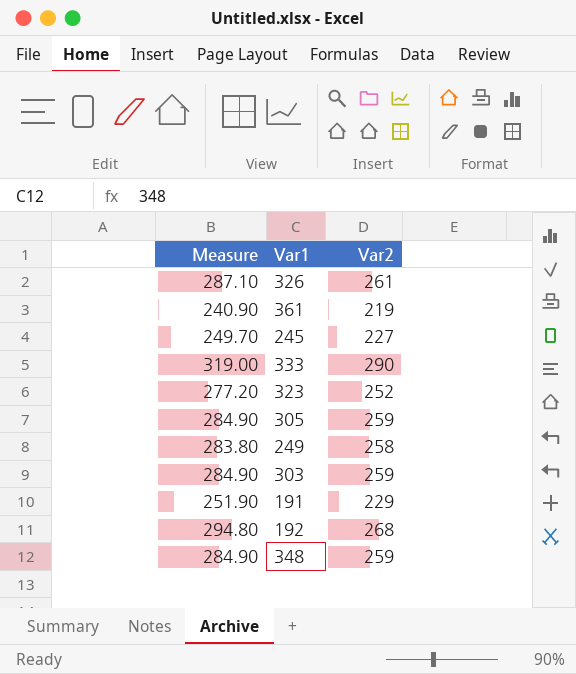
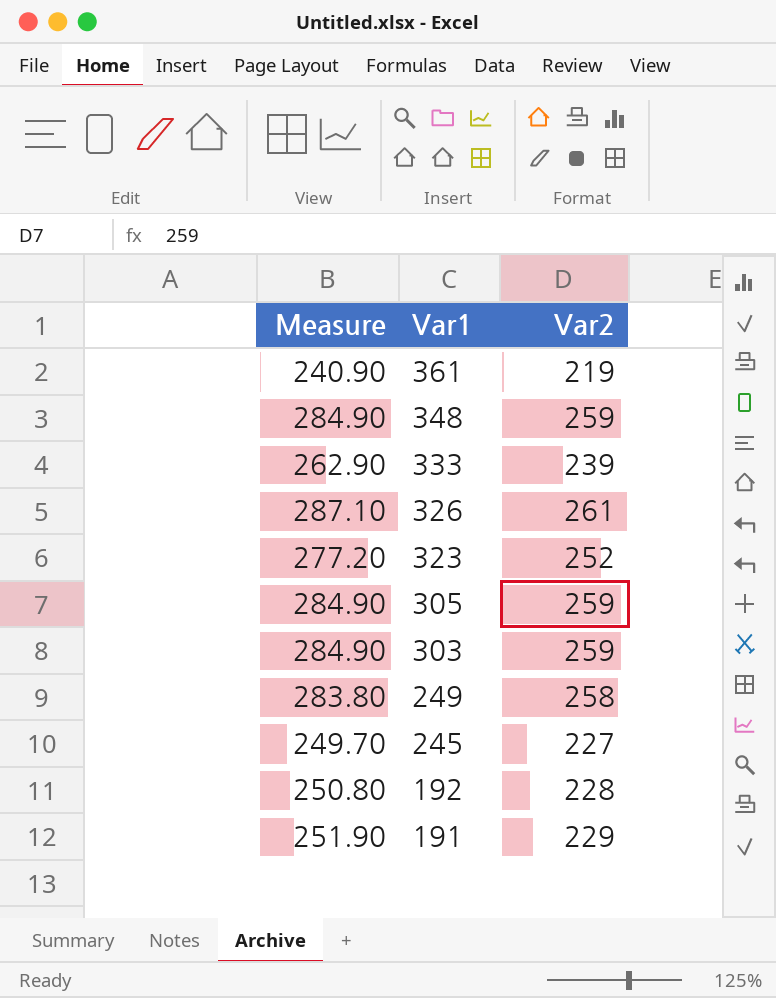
row order: none -> Var1 descending
333 | Measure: 319.00 -> 262.90
333 | Var2: 290 -> 239
192 | Measure: 294.80 -> 250.80
192 | Var2: 268 -> 228

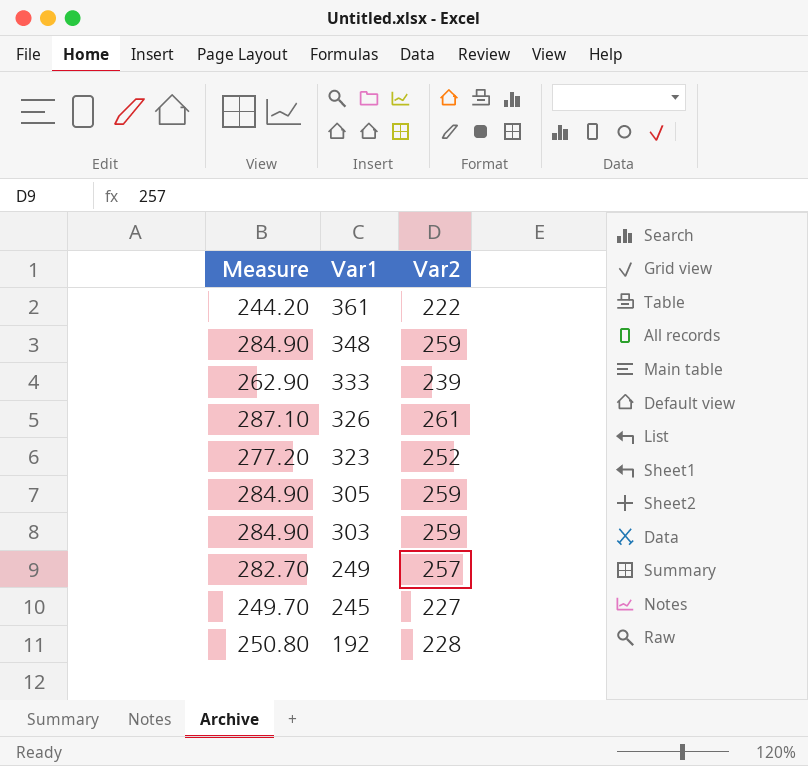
row 191: 251.90 | 229 -> none
361 | Measure: 240.90 -> 244.20
361 | Var2: 219 -> 222
249 | Measure: 283.80 -> 282.70
249 | Var2: 258 -> 257

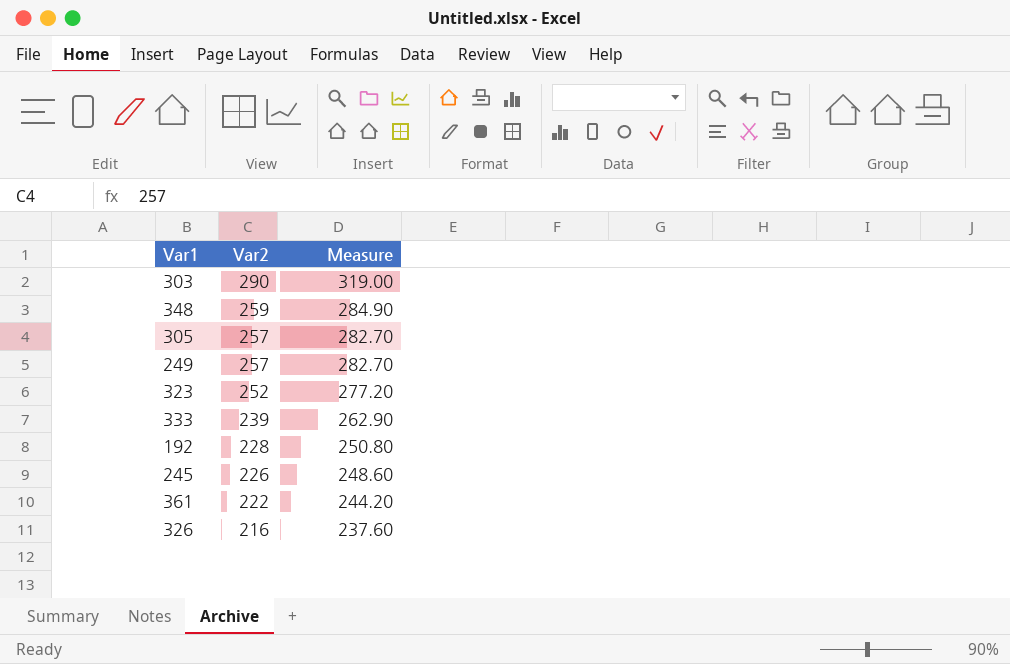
row order: Var1 descending -> Var2 descending
column Measure | position: 1 -> 3
303 | Var2: 259 -> 290
303 | Measure: 284.90 -> 319.00
305 | Var2: 259 -> 257
305 | Measure: 284.90 -> 282.70
245 | Var2: 227 -> 226
245 | Measure: 249.70 -> 248.60
326 | Var2: 261 -> 216
326 | Measure: 287.10 -> 237.60

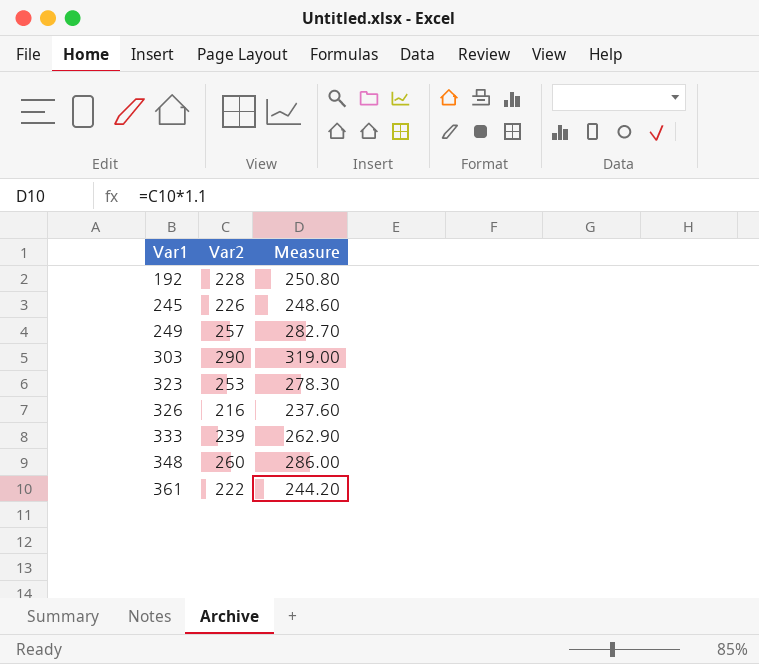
row order: Var2 descending -> Var1 ascending
row 305: 257 | 282.70 -> none
323 | Var2: 252 -> 253
323 | Measure: 277.20 -> 278.30
348 | Var2: 259 -> 260
348 | Measure: 284.90 -> 286.00

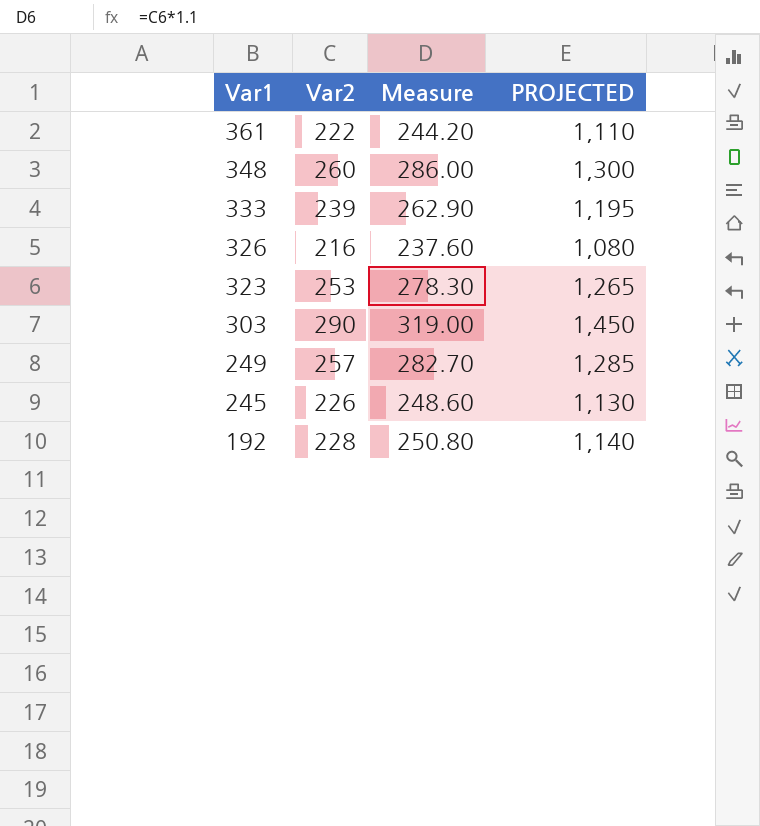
row order: Var1 ascending -> Var1 descending
column PROJECTED | formula: none -> [Var2] * 5

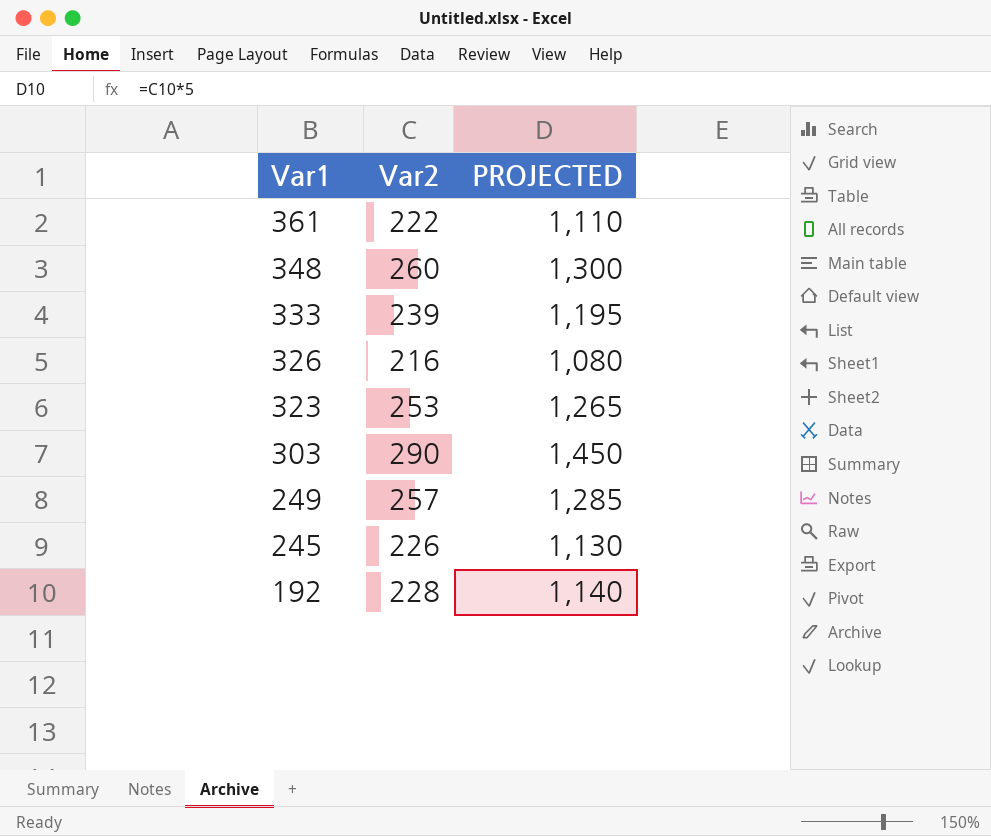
column Measure | formula: [Var2] * 1.1 -> none

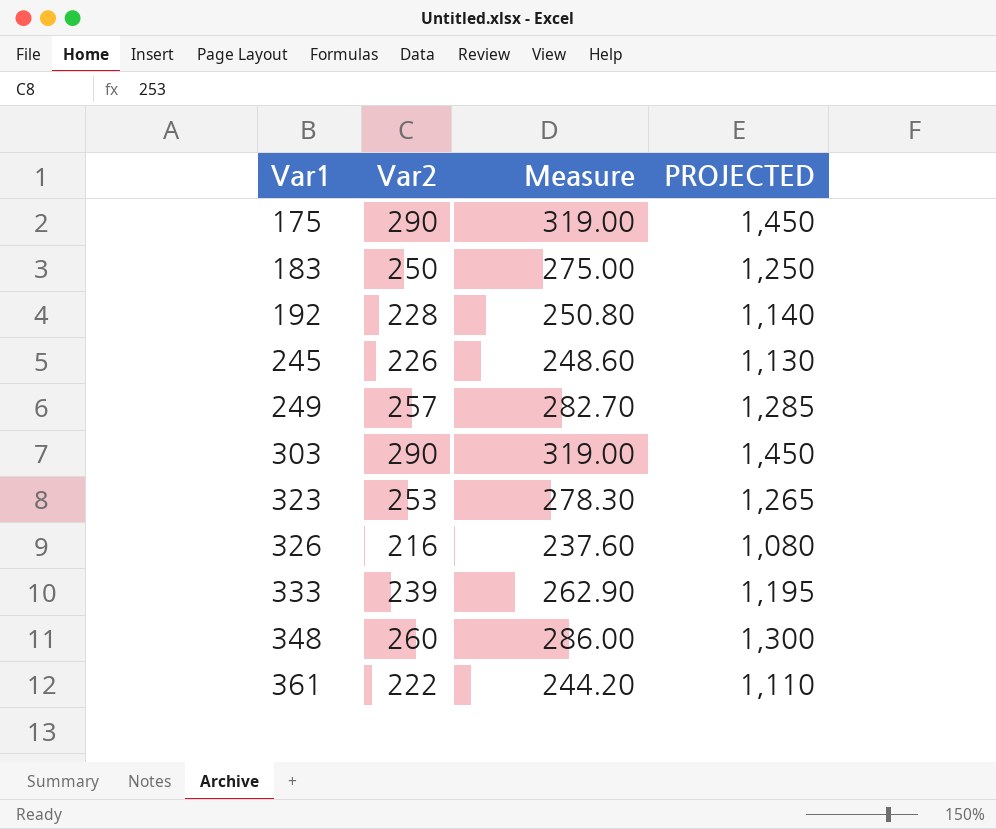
row order: Var1 descending -> Var1 ascending
column Measure | formula: none -> [Var2] * 1.1
row 175: none -> 290 | 319.00 | 1,450
row 183: none -> 250 | 275.00 | 1,250

